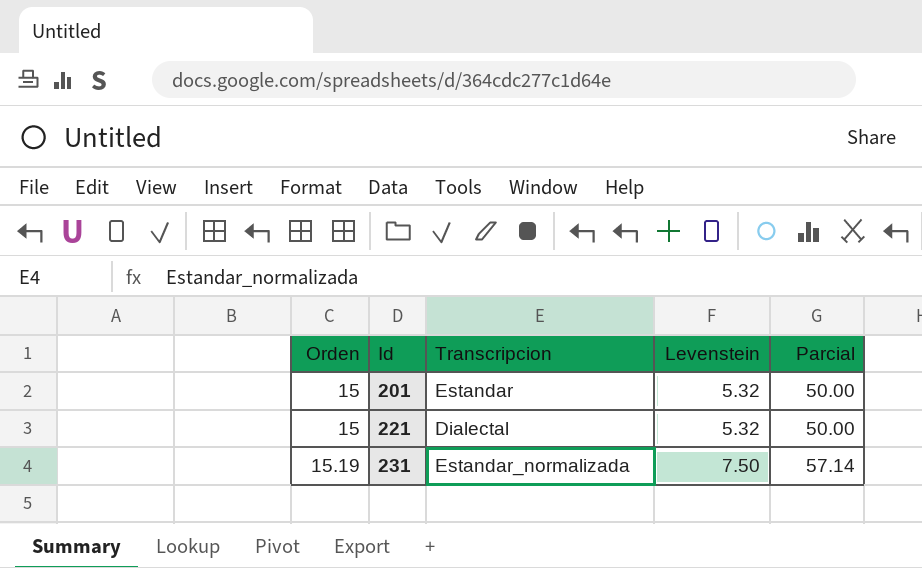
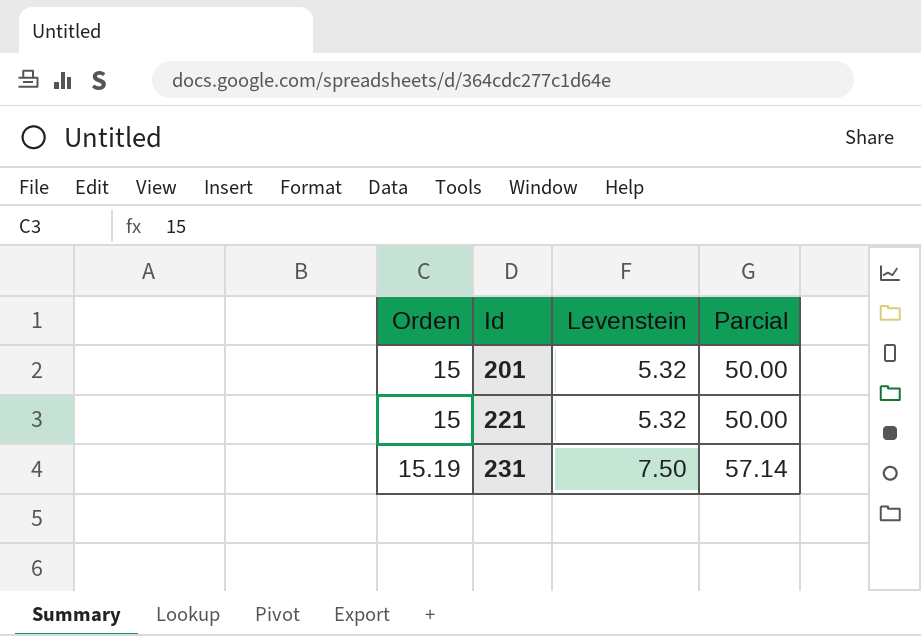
column Transcripcion | position: 3 -> none

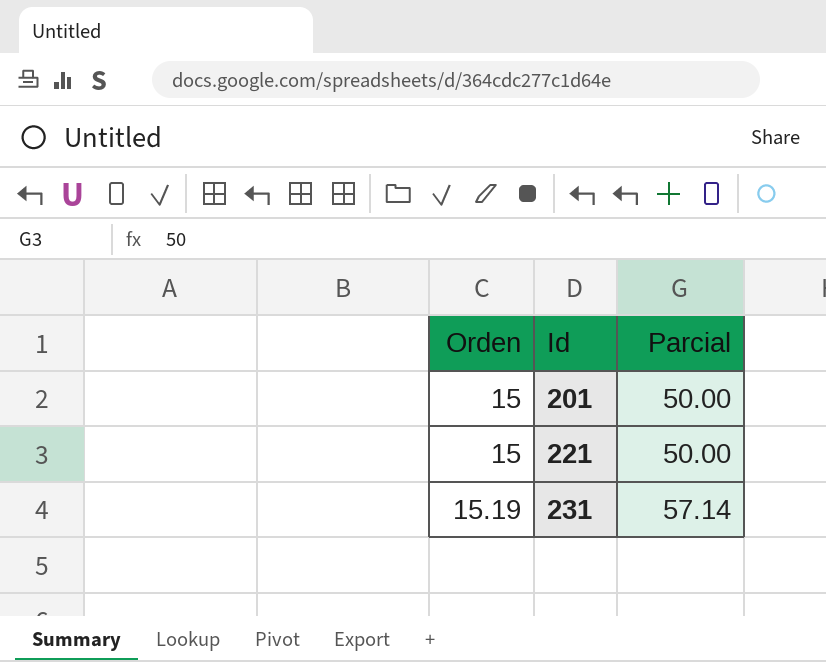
column Levenstein | position: 3 -> none

